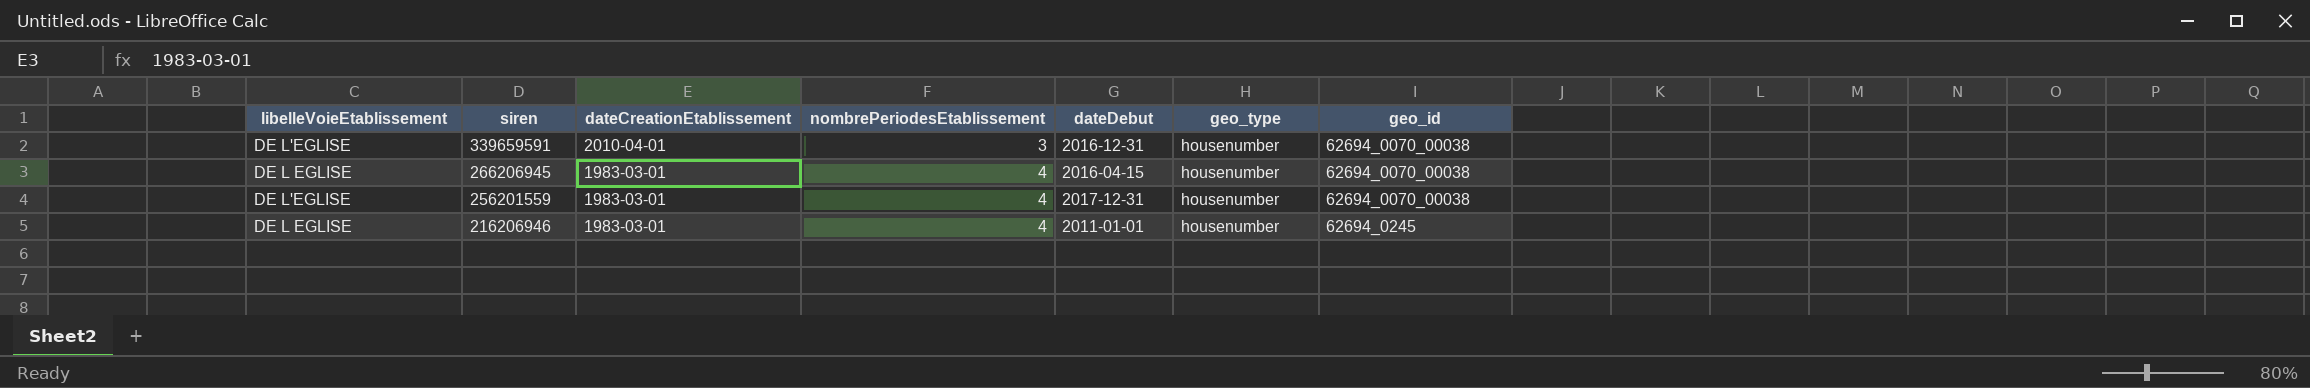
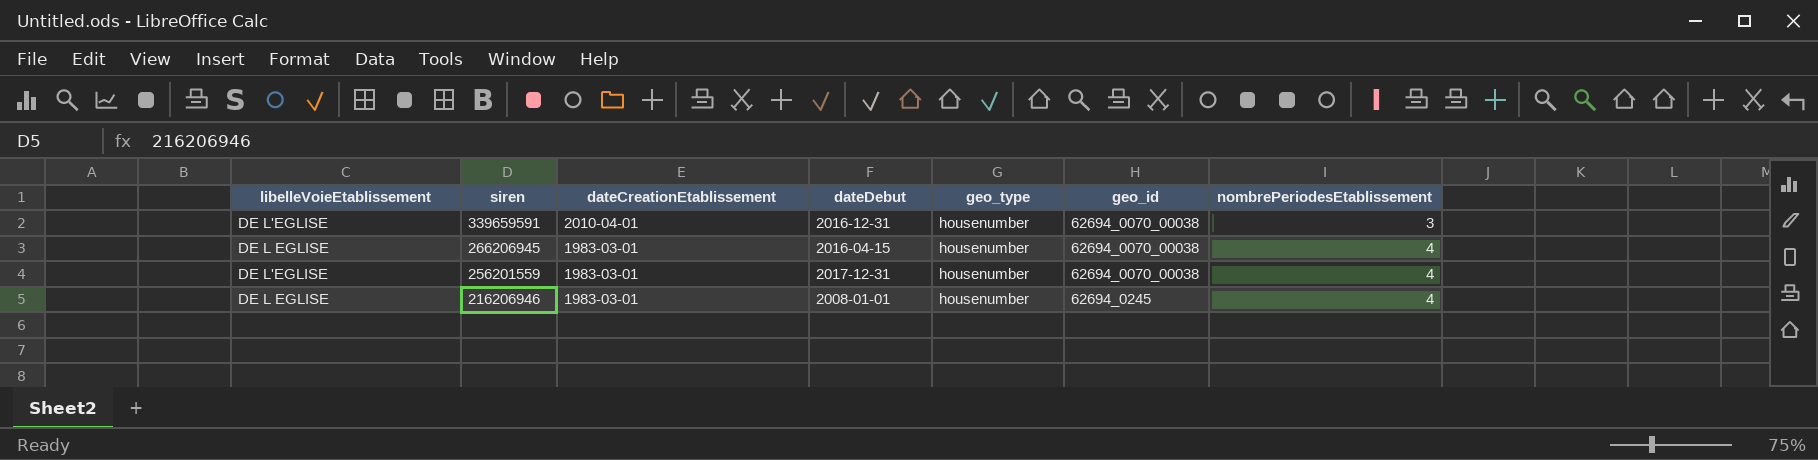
column nombrePeriodesEtablissement | position: 4 -> 7
216206946 | dateDebut: 2011-01-01 -> 2008-01-01

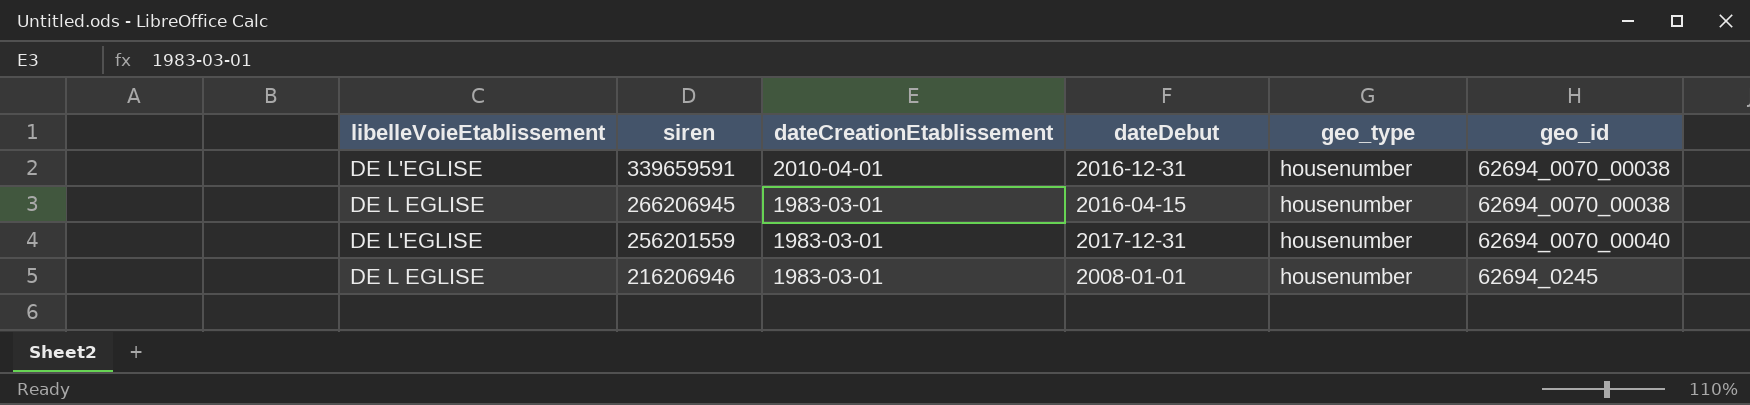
column nombrePeriodesEtablissement | position: 7 -> none
256201559 | geo_id: 62694_0070_00038 -> 62694_0070_00040

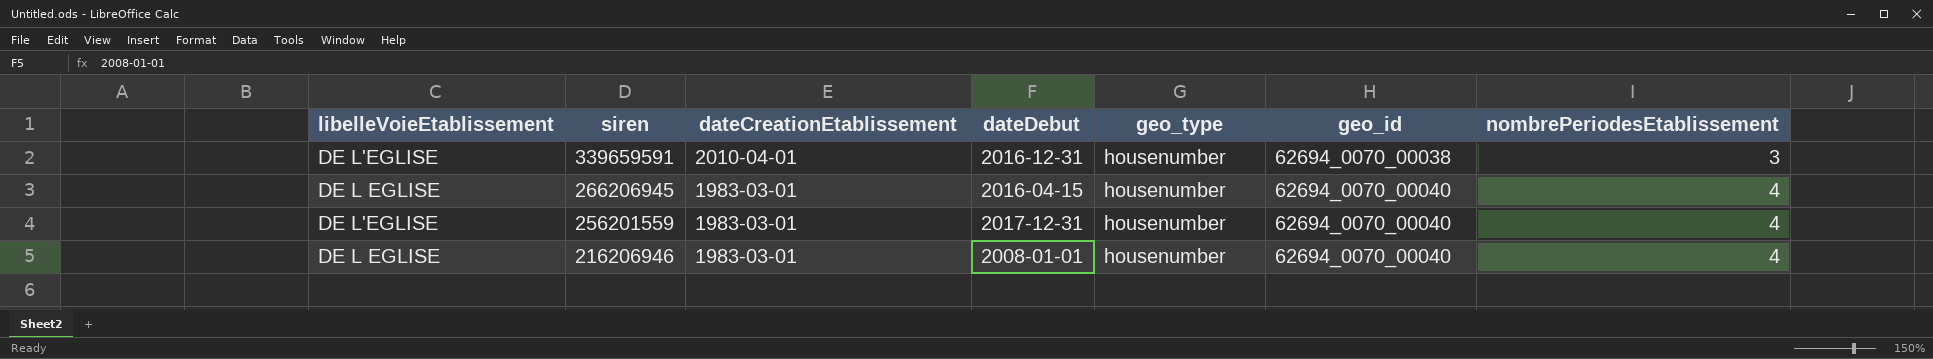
column nombrePeriodesEtablissement | position: none -> 7
266206945 | geo_id: 62694_0070_00038 -> 62694_0070_00040
216206946 | geo_id: 62694_0245 -> 62694_0070_00040

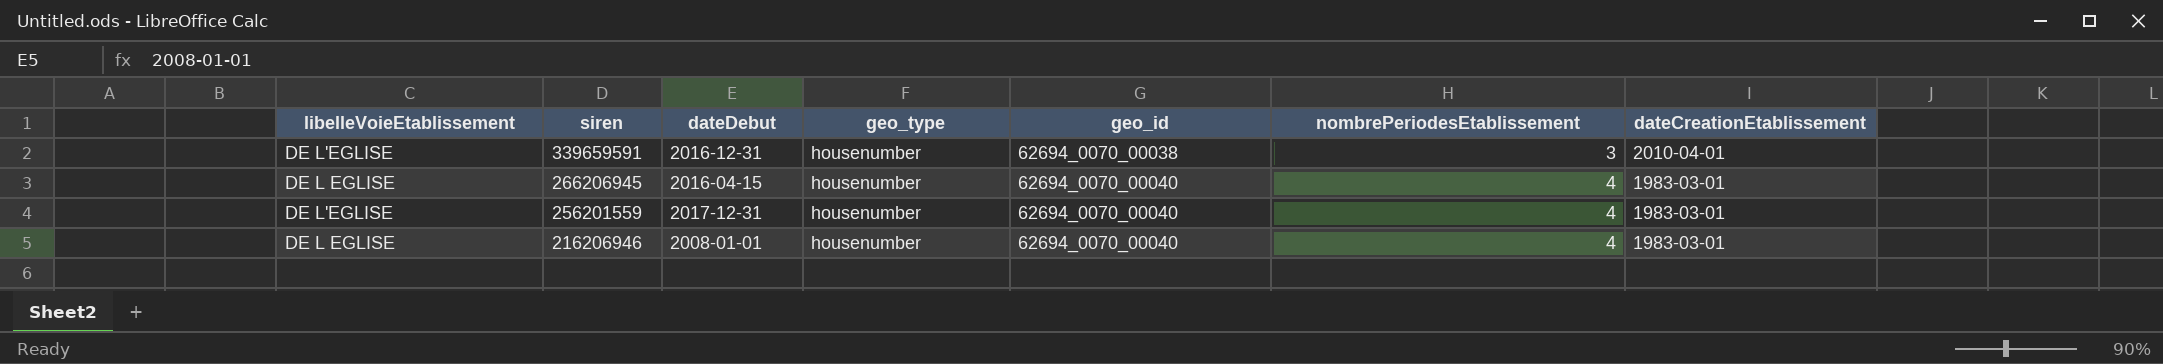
column dateCreationEtablissement | position: 3 -> 7

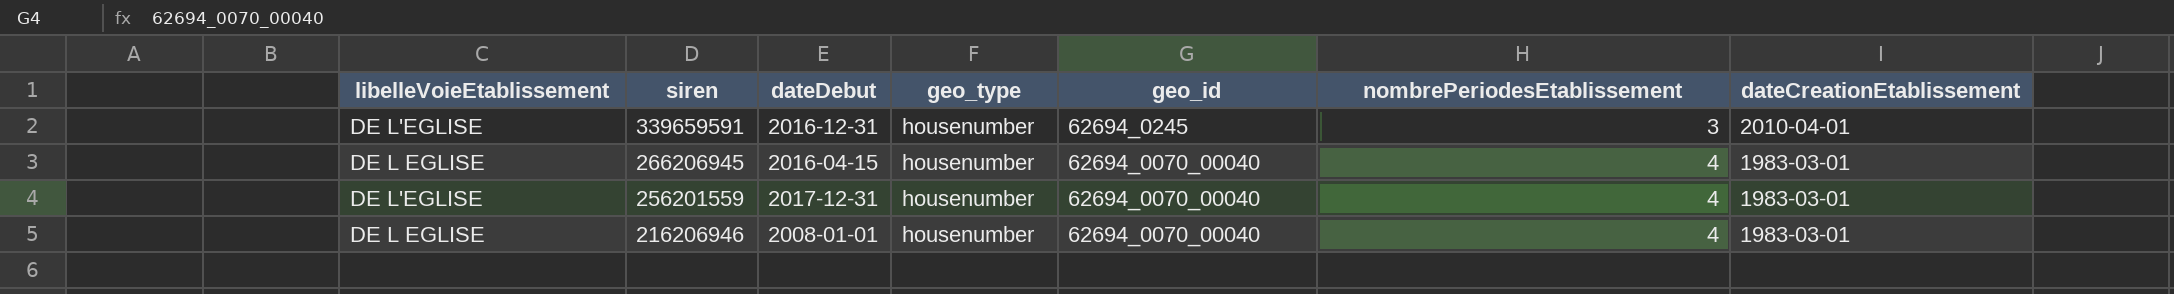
339659591 | geo_id: 62694_0070_00038 -> 62694_0245

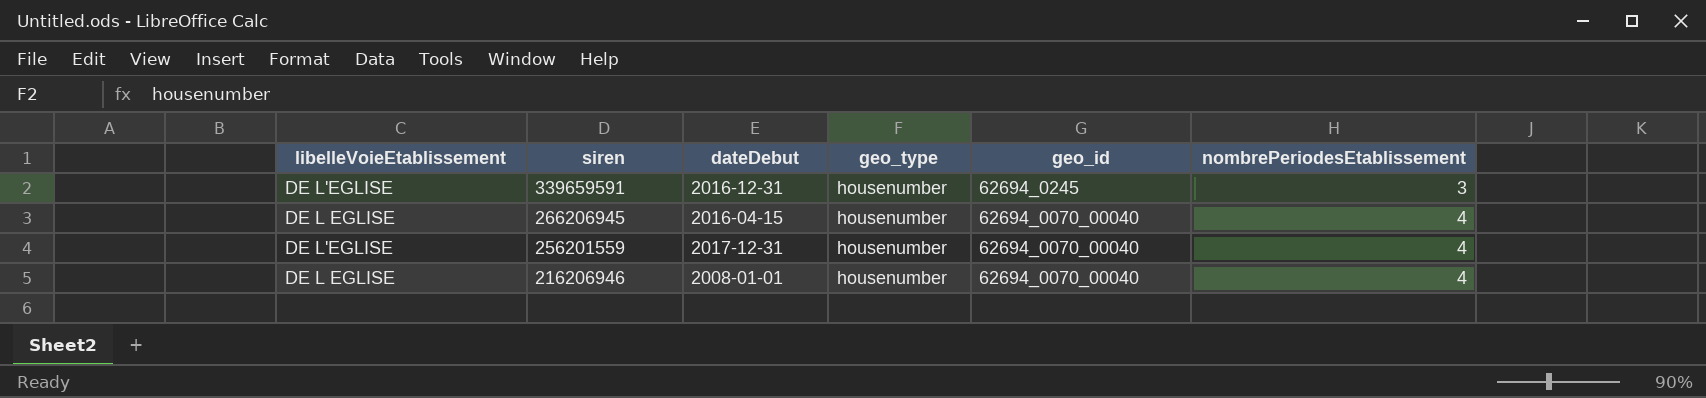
column dateCreationEtablissement | position: 7 -> none

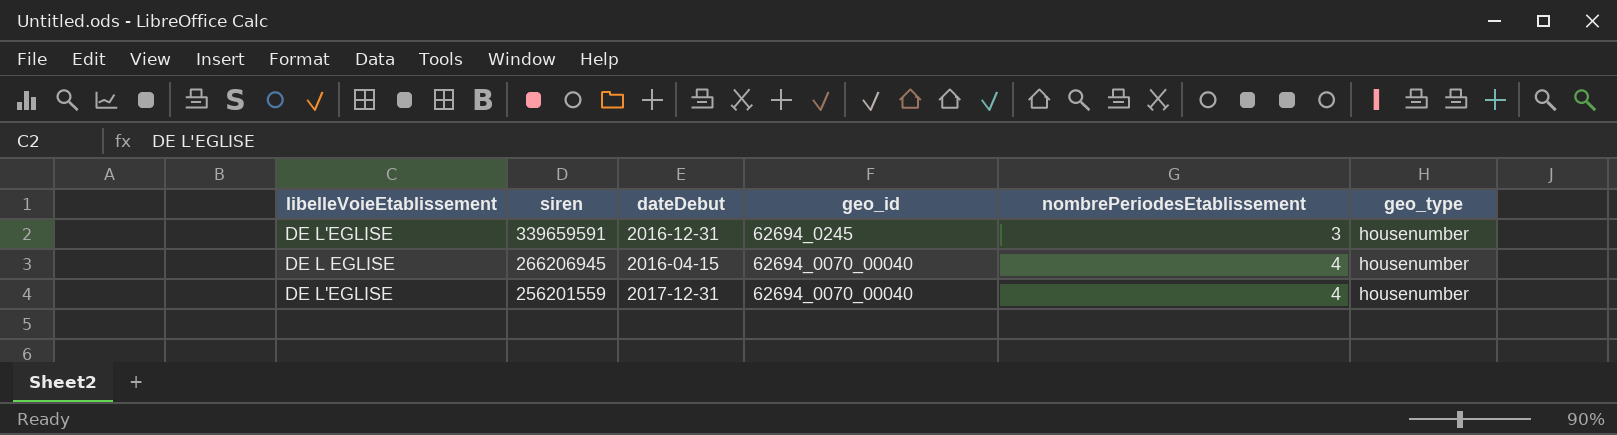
column geo_type | position: 4 -> 6
row 216206946: DE L EGLISE | 2008-01-01 | housenumber | 62694_0070_00040 | 4 -> none

